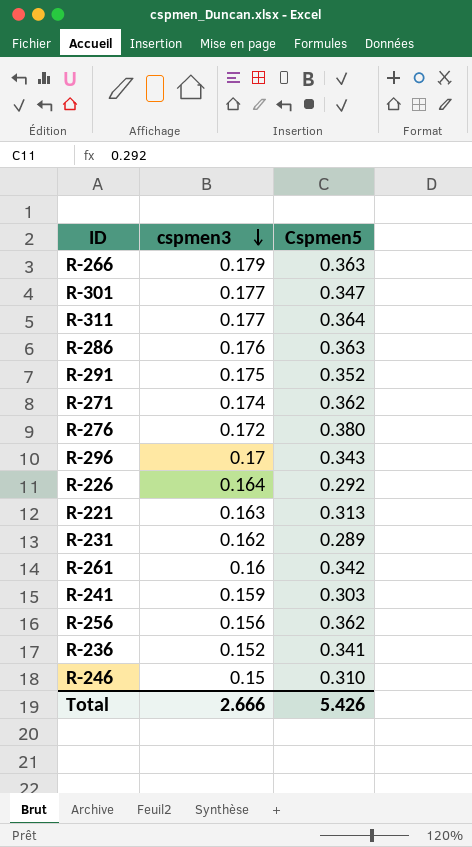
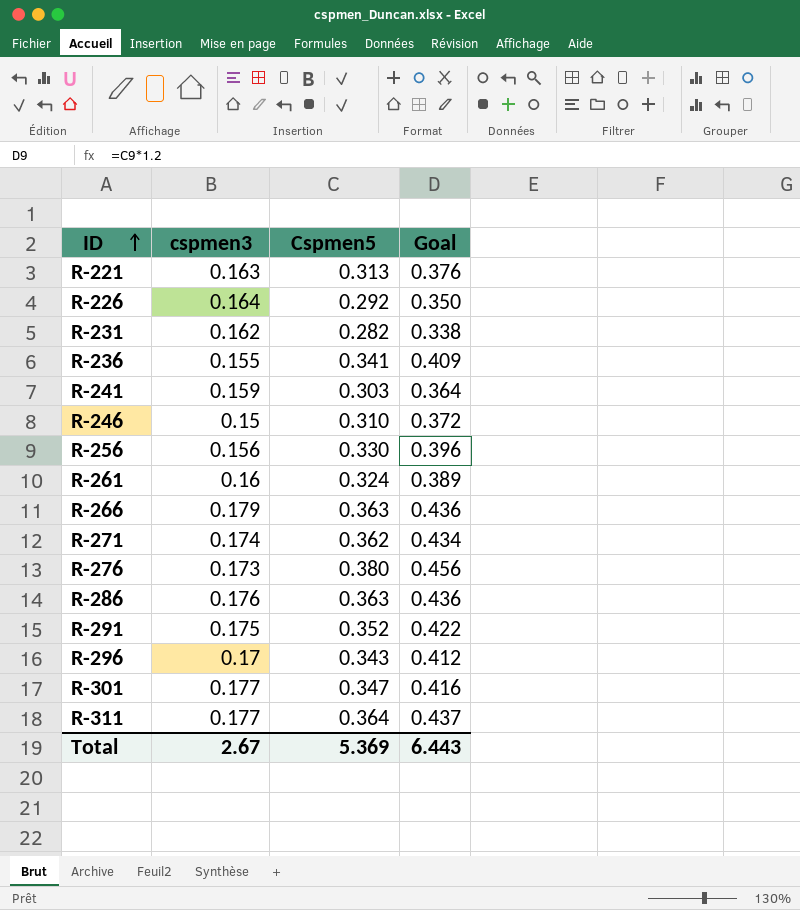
row order: cspmen3 descending -> ID ascending
column Goal | formula: none -> [Cspmen5] * 1.2
R-231 | Cspmen5: 0.289 -> 0.282
R-236 | cspmen3: 0.152 -> 0.155
R-256 | Cspmen5: 0.362 -> 0.330
R-261 | Cspmen5: 0.342 -> 0.324
R-276 | cspmen3: 0.172 -> 0.173
Total | cspmen3: 2.666 -> 2.67
Total | Cspmen5: 5.426 -> 5.369

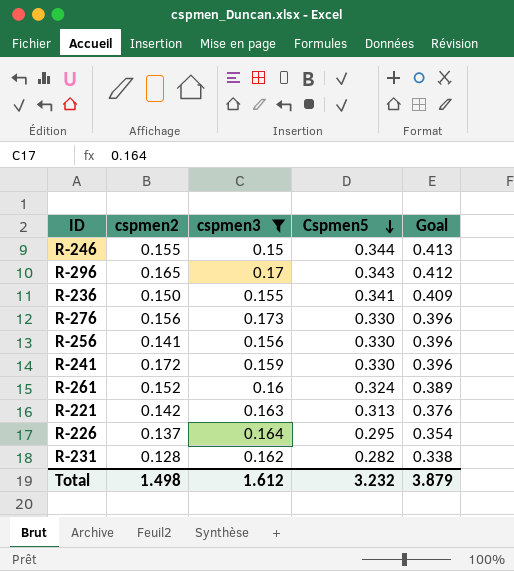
filter: none -> cspmen3 <= 0.173
row order: ID ascending -> Cspmen5 descending
column cspmen2 | position: none -> 2
R-246 | Cspmen5: 0.310 -> 0.344
R-246 | Goal: 0.372 -> 0.413
R-276 | Cspmen5: 0.380 -> 0.330
R-276 | Goal: 0.456 -> 0.396
R-241 | Cspmen5: 0.303 -> 0.330
R-241 | Goal: 0.364 -> 0.396
R-226 | Cspmen5: 0.292 -> 0.295
R-226 | Goal: 0.350 -> 0.354
Total | cspmen3: 2.67 -> 1.612
Total | Cspmen5: 5.369 -> 3.232
Total | Goal: 6.443 -> 3.879

